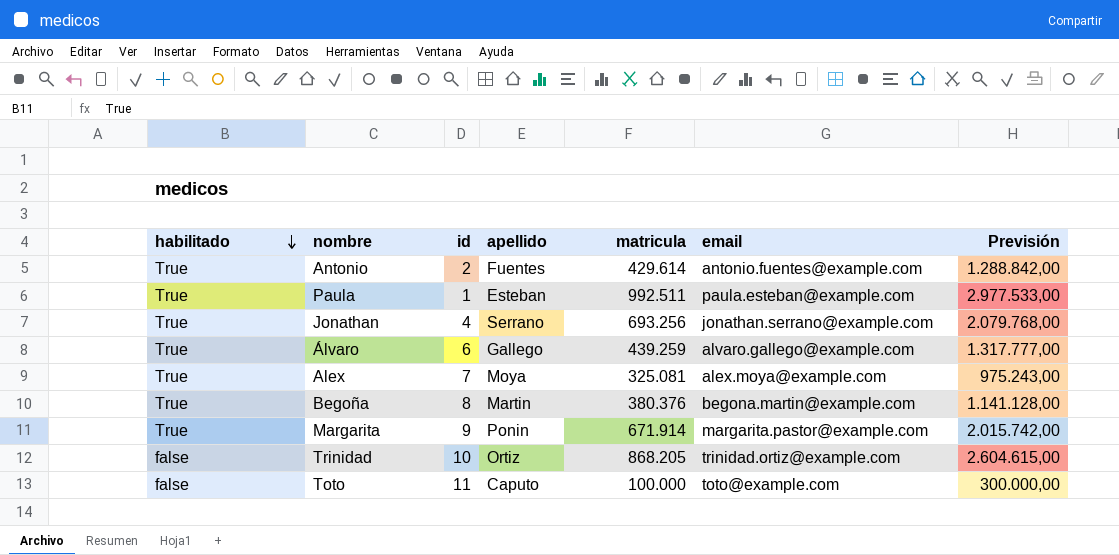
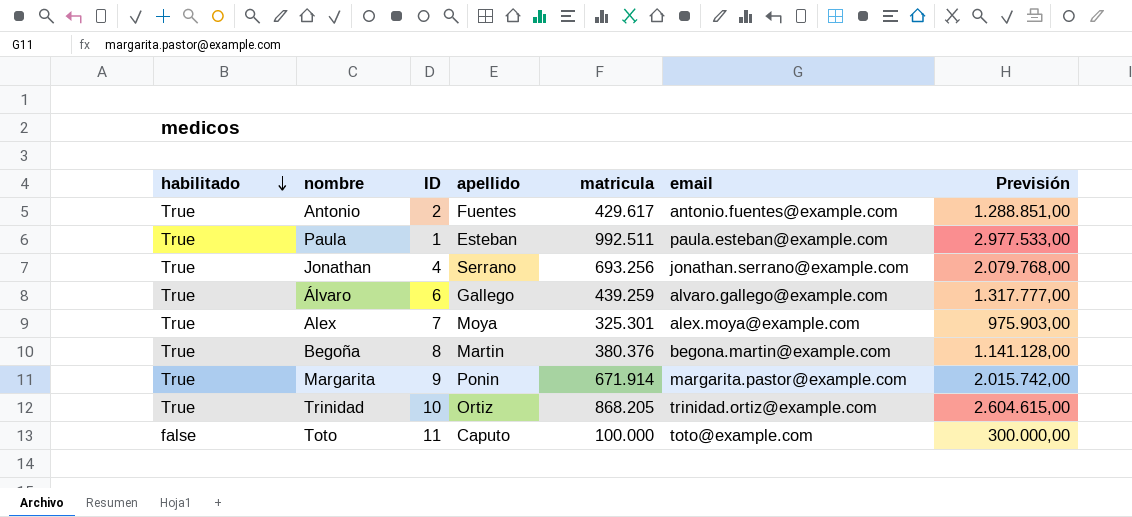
column name: id -> ID
Antonio | matricula: 429.614 -> 429.617
Antonio | Previsión: 1.288.842,00 -> 1.288.851,00
Alex | matricula: 325.081 -> 325.301
Alex | Previsión: 975.243,00 -> 975.903,00
Trinidad | habilitado: false -> True

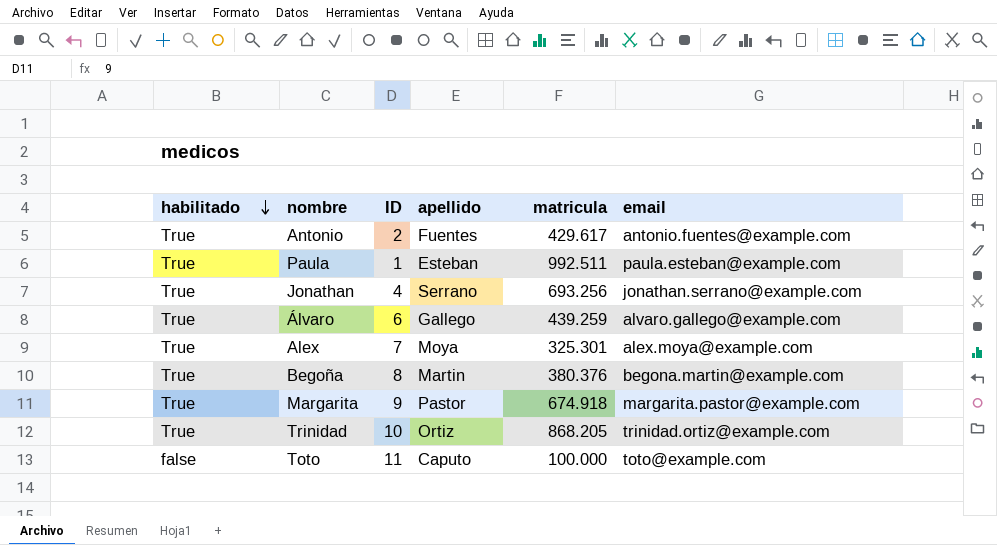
column Previsión | formula: [matricula] * 3 -> none
Margarita | apellido: Ponin -> Pastor
Margarita | matricula: 671.914 -> 674.918

